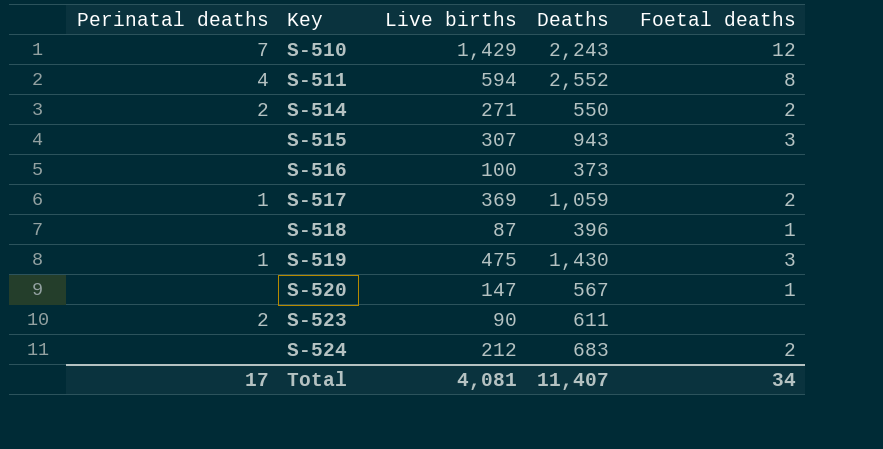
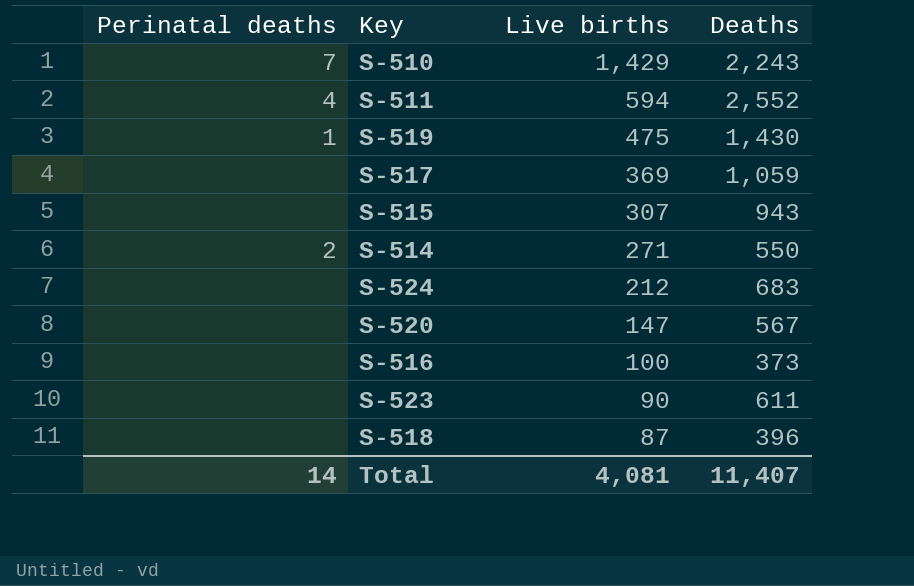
row order: Key ascending -> Live births descending
column Foetal deaths | position: 5 -> none
S-517 | Perinatal deaths: 1 -> none
S-523 | Perinatal deaths: 2 -> none
Total | Perinatal deaths: 17 -> 14

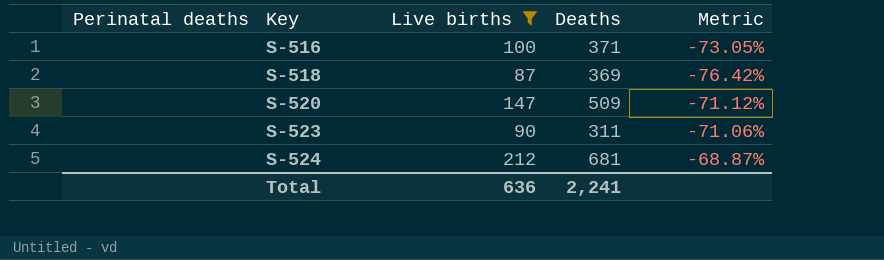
filter: none -> Live births <= 212
row order: Live births descending -> Key ascending
column Metric | formula: none -> ([Live births] - [Deaths]) / [Deaths]
S-516 | Deaths: 373 -> 371
S-518 | Deaths: 396 -> 369
S-520 | Deaths: 567 -> 509
S-523 | Deaths: 611 -> 311
S-524 | Deaths: 683 -> 681
Total | Perinatal deaths: 14 -> none
Total | Live births: 4,081 -> 636
Total | Deaths: 11,407 -> 2,241

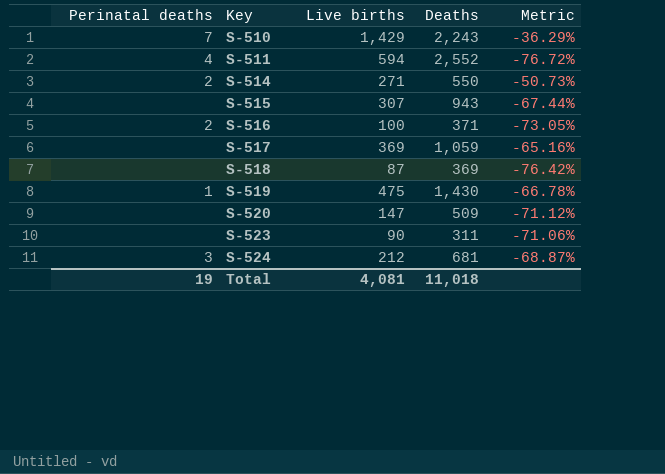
filter: Live births <= 212 -> none
S-516 | Perinatal deaths: none -> 2
S-524 | Perinatal deaths: none -> 3
Total | Perinatal deaths: none -> 19
Total | Live births: 636 -> 4,081
Total | Deaths: 2,241 -> 11,018

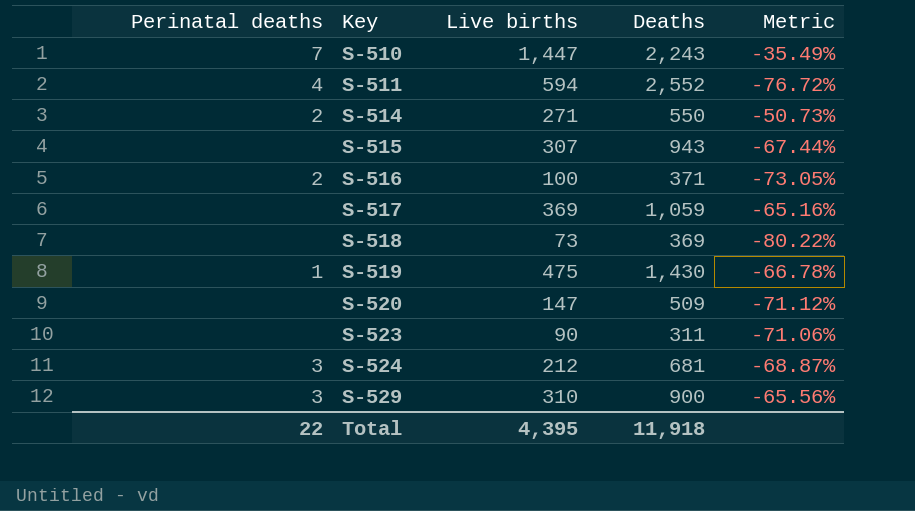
S-510 | Live births: 1,429 -> 1,447
S-510 | Metric: -36.29% -> -35.49%
S-518 | Live births: 87 -> 73
S-518 | Metric: -76.42% -> -80.22%
row S-529: none -> 3 | 310 | 900 | -65.56%
Total | Perinatal deaths: 19 -> 22
Total | Live births: 4,081 -> 4,395
Total | Deaths: 11,018 -> 11,918

